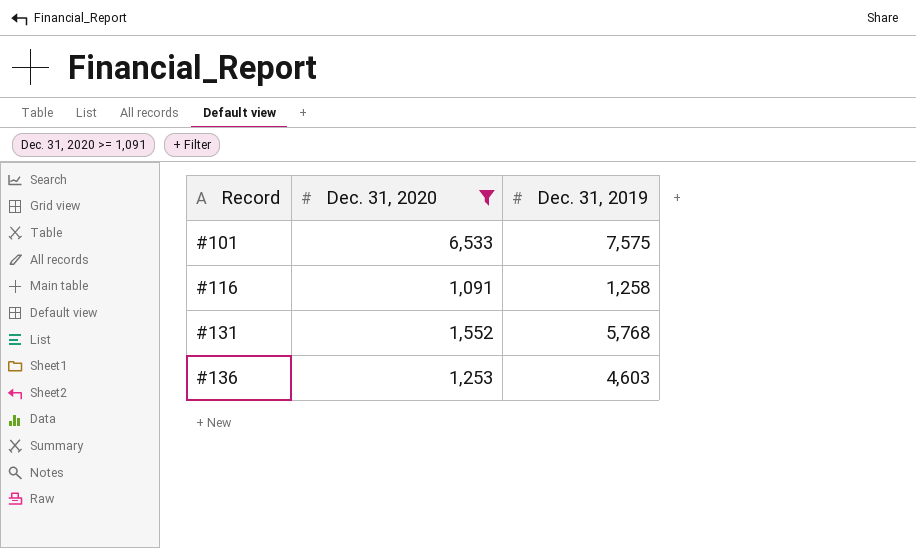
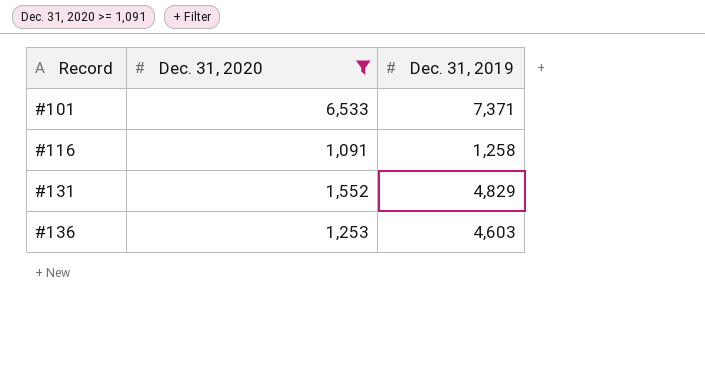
#101 | Dec. 31, 2019: 7,575 -> 7,371
#131 | Dec. 31, 2019: 5,768 -> 4,829

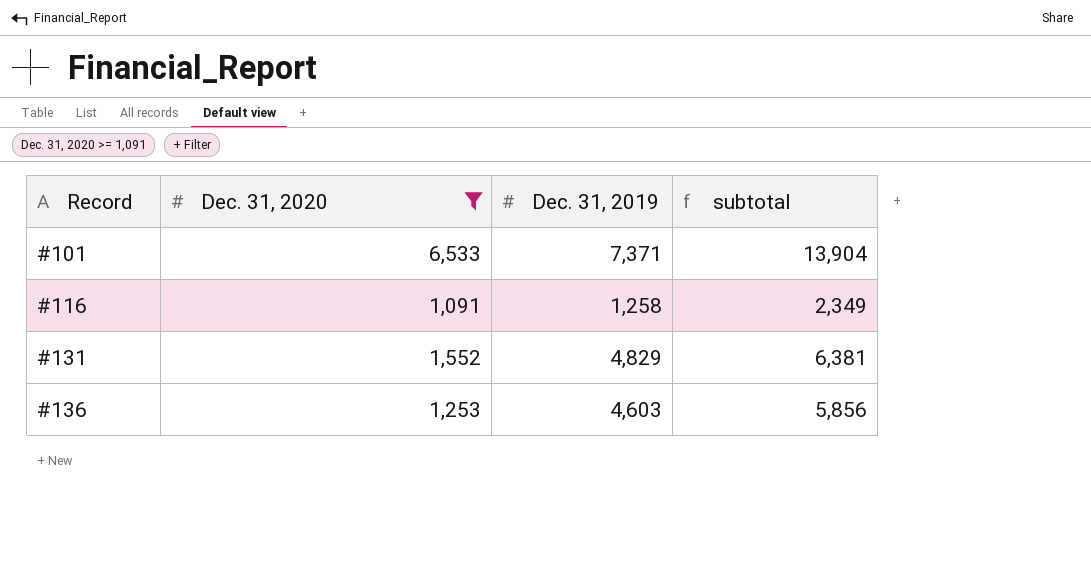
column subtotal | formula: none -> [Dec. 31, 2020] + [Dec. 31, 2019]

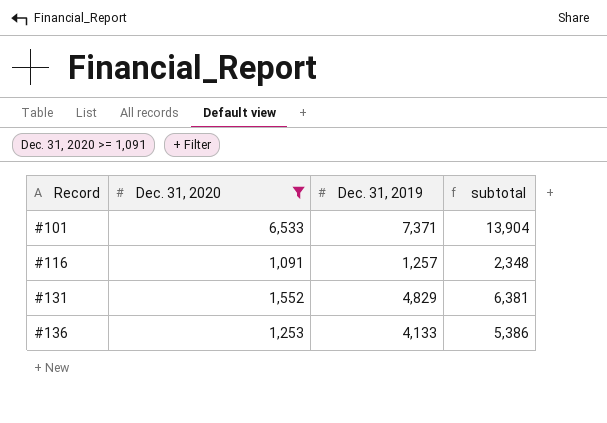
#116 | Dec. 31, 2019: 1,258 -> 1,257
#116 | subtotal: 2,349 -> 2,348
#136 | Dec. 31, 2019: 4,603 -> 4,133
#136 | subtotal: 5,856 -> 5,386

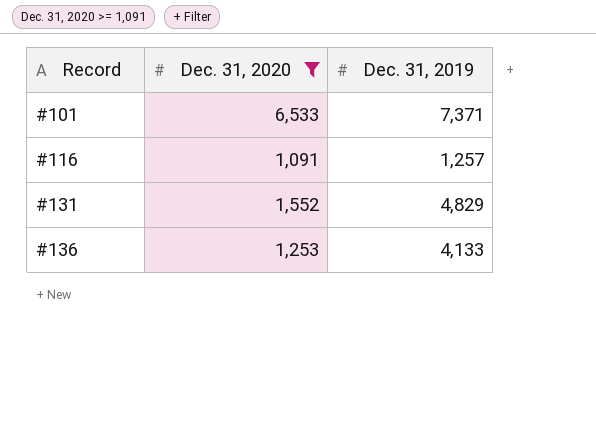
column subtotal | formula: [Dec. 31, 2020] + [Dec. 31, 2019] -> none

